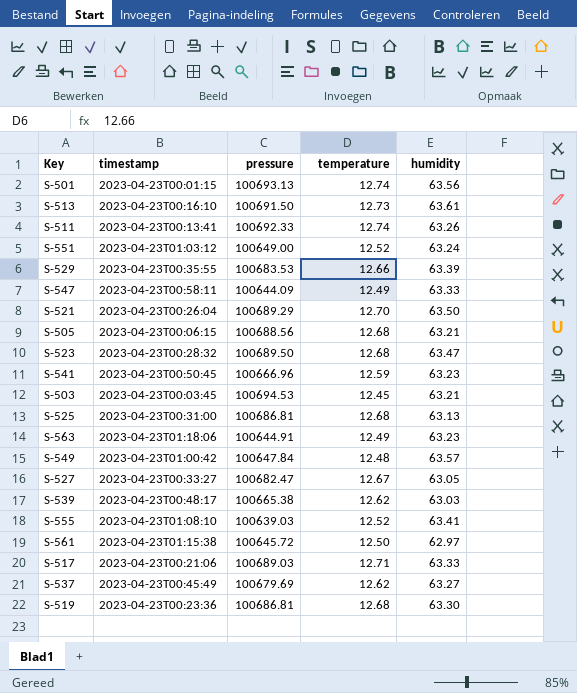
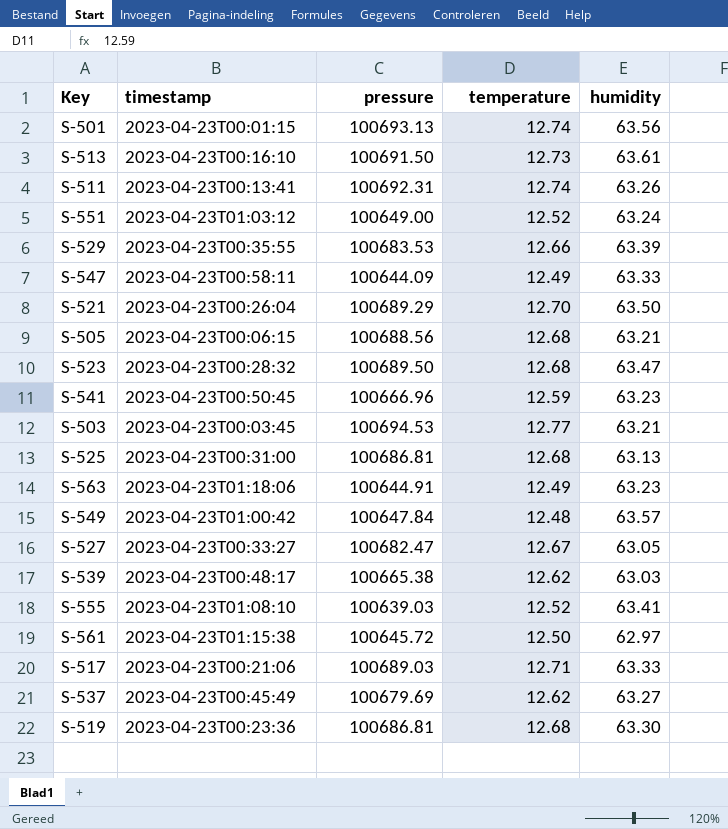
S-511 | pressure: 100692.33 -> 100692.31
S-503 | temperature: 12.45 -> 12.77

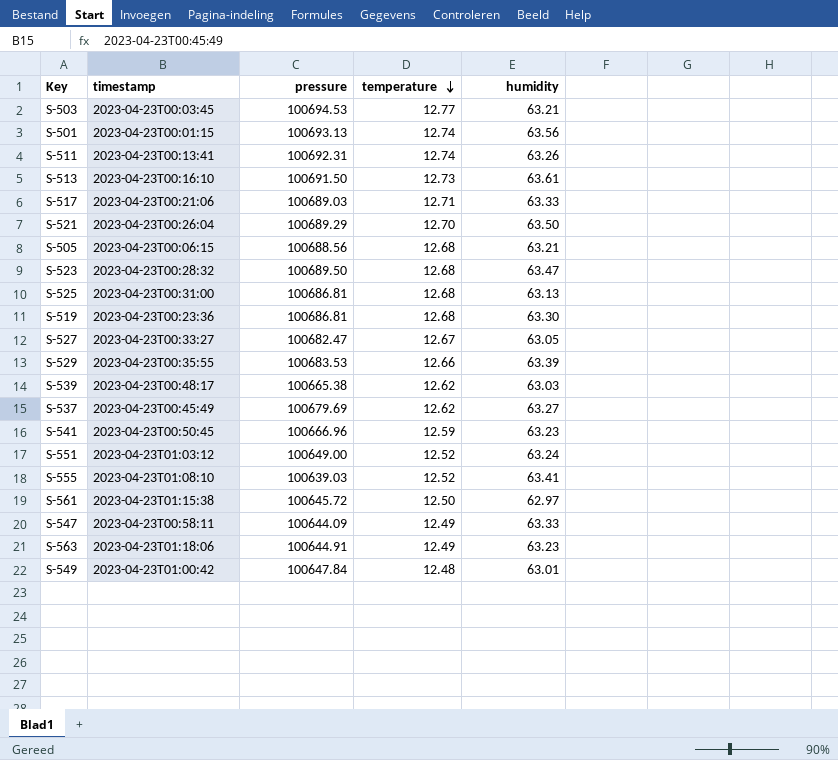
row order: none -> temperature descending
S-549 | humidity: 63.57 -> 63.01

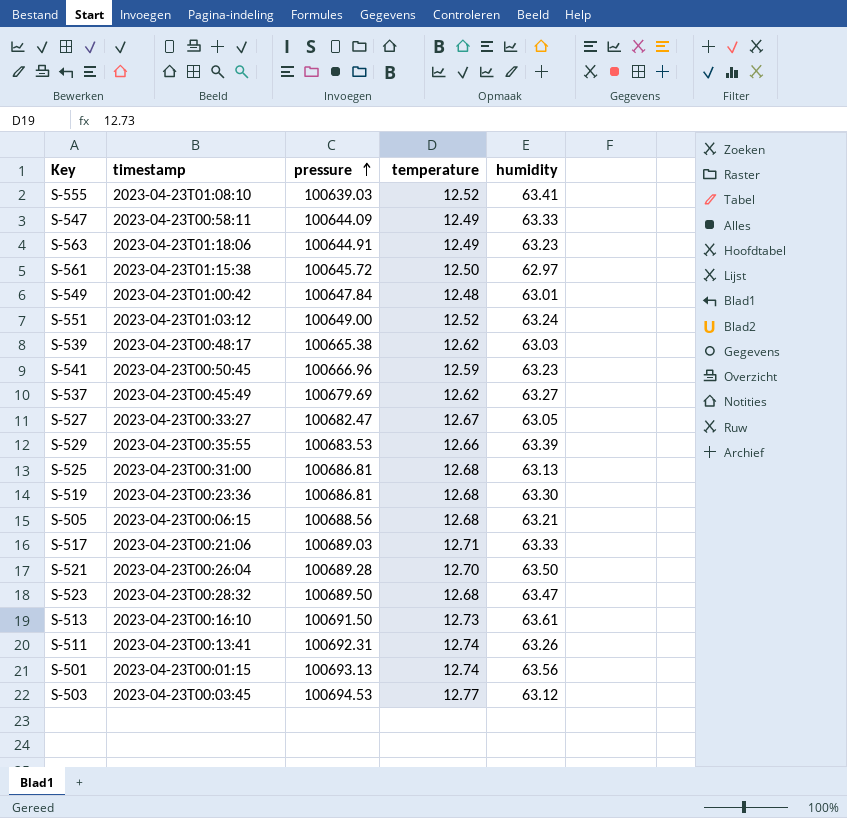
row order: temperature descending -> pressure ascending
S-521 | pressure: 100689.29 -> 100689.28
S-503 | humidity: 63.21 -> 63.12

